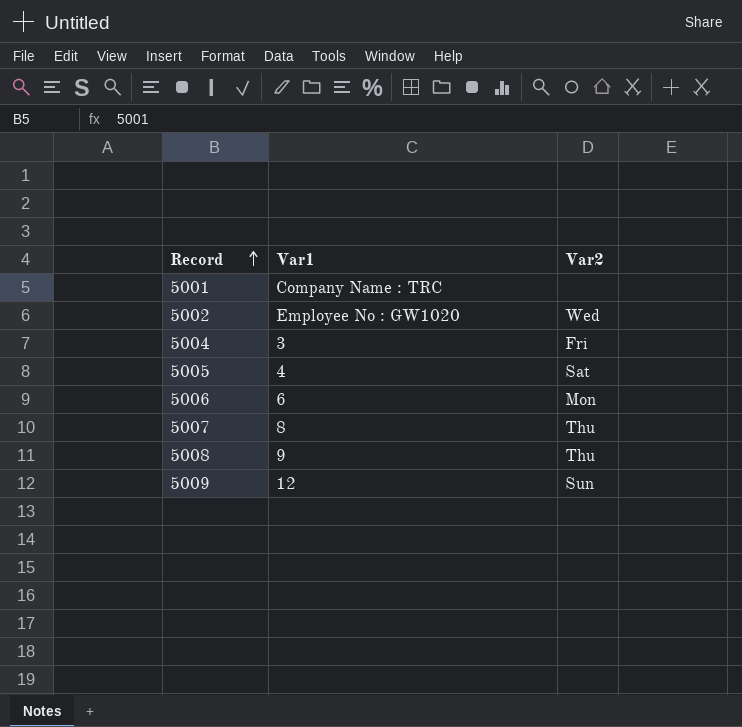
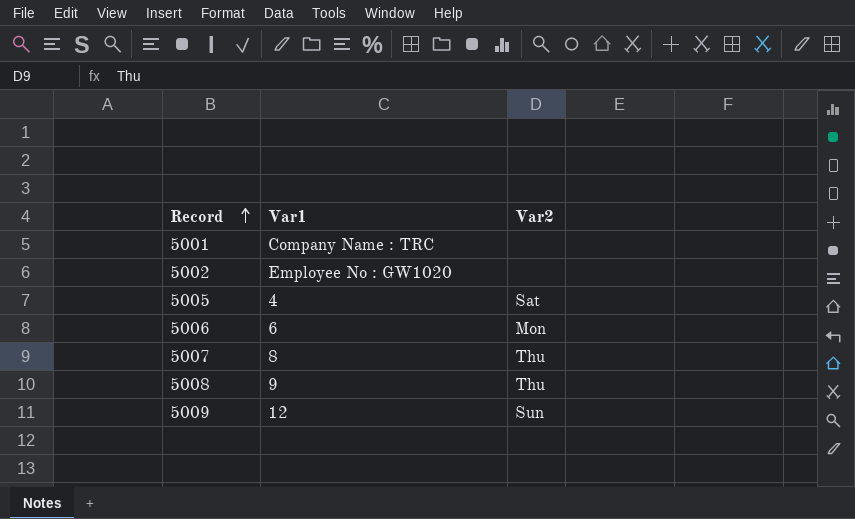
row 5004: 3 | Fri -> none
5002 | Var2: Wed -> none

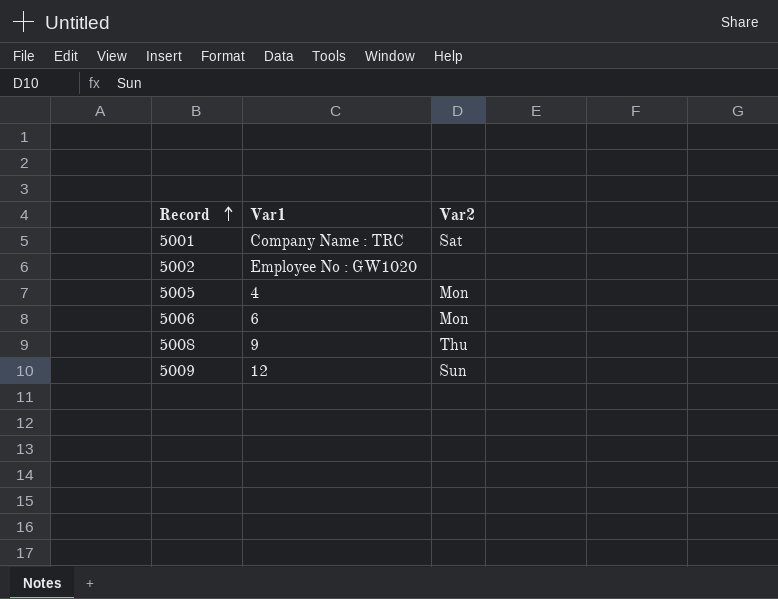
row 5007: 8 | Thu -> none
5001 | Var2: none -> Sat
5005 | Var2: Sat -> Mon

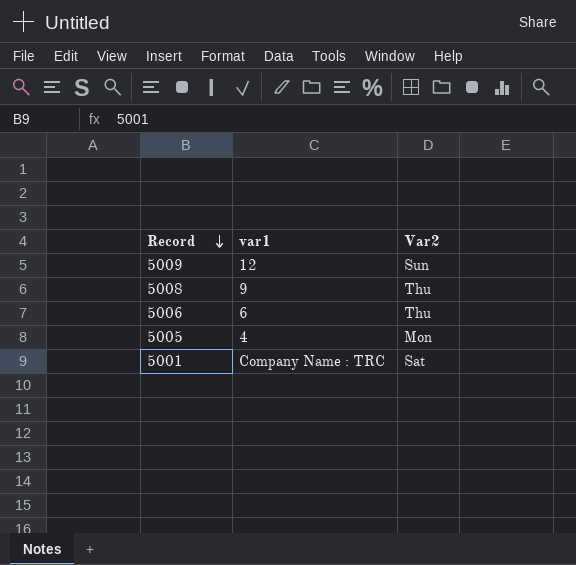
row order: Record ascending -> Record descending
column name: Var1 -> var1
row 5002: Employee No : GW1020 | none -> none
5006 | Var2: Mon -> Thu

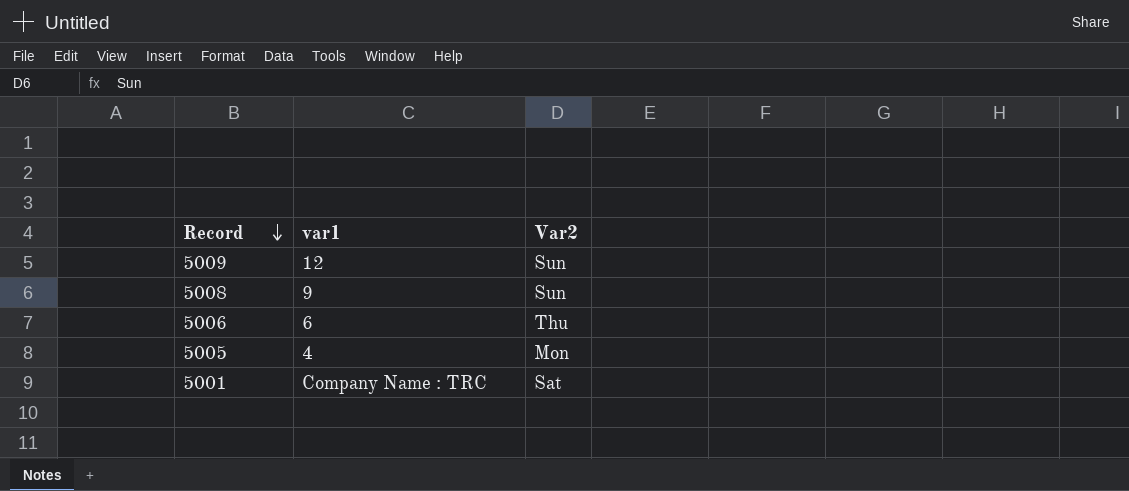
5008 | Var2: Thu -> Sun

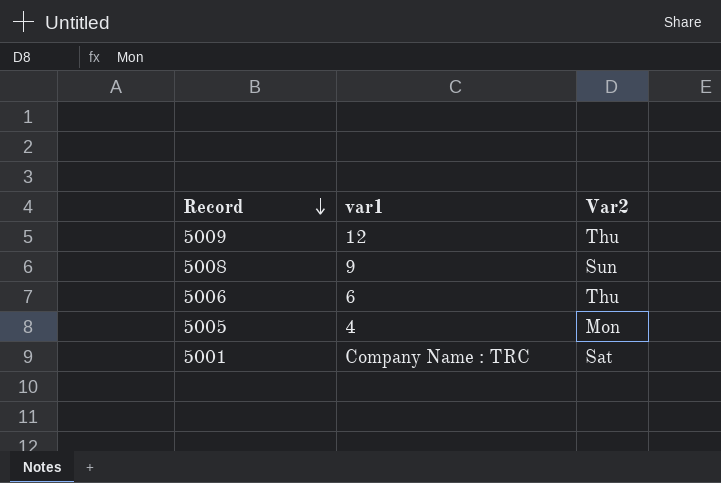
5009 | Var2: Sun -> Thu

